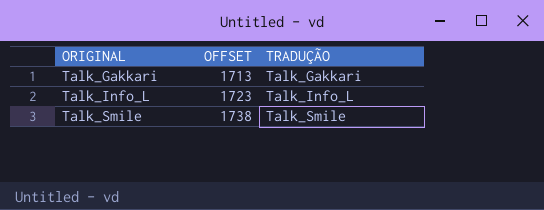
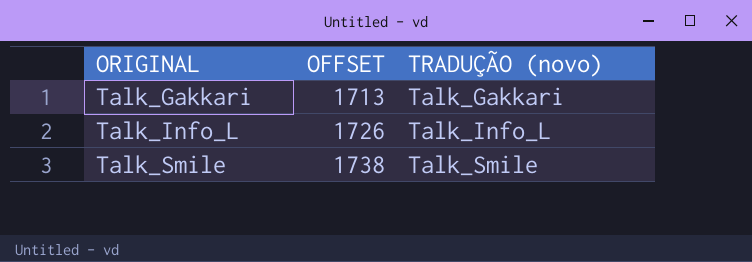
column name: TRADUÇÃO -> TRADUÇÃO (novo)
Talk_Info_L | OFFSET: 1723 -> 1726

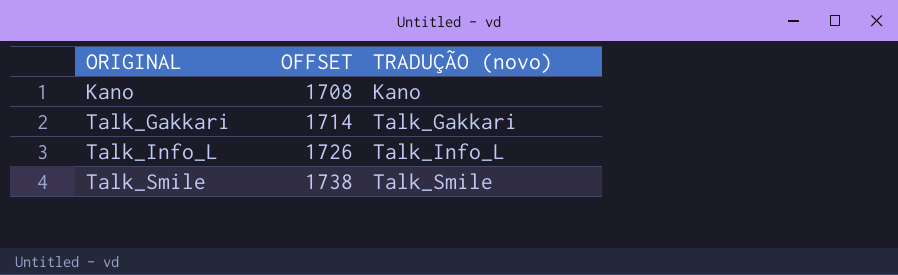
row Kano: none -> 1708 | Kano
Talk_Gakkari | OFFSET: 1713 -> 1714

